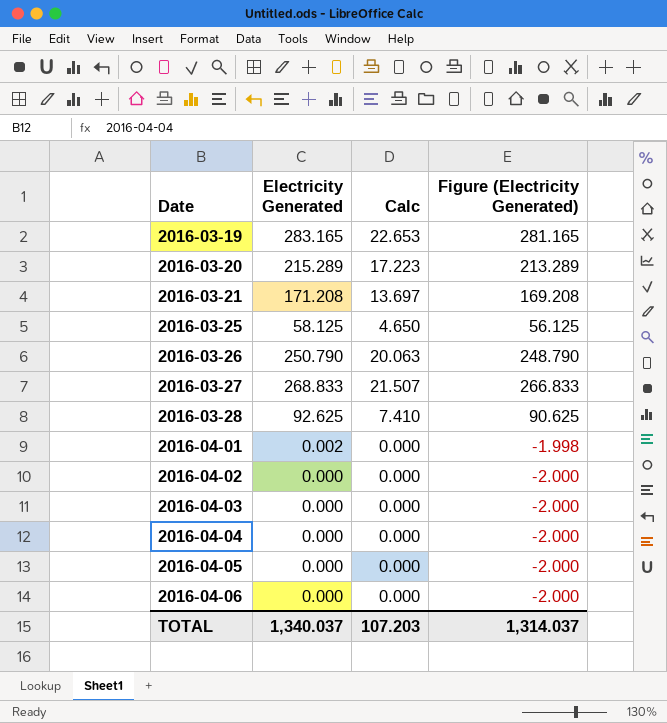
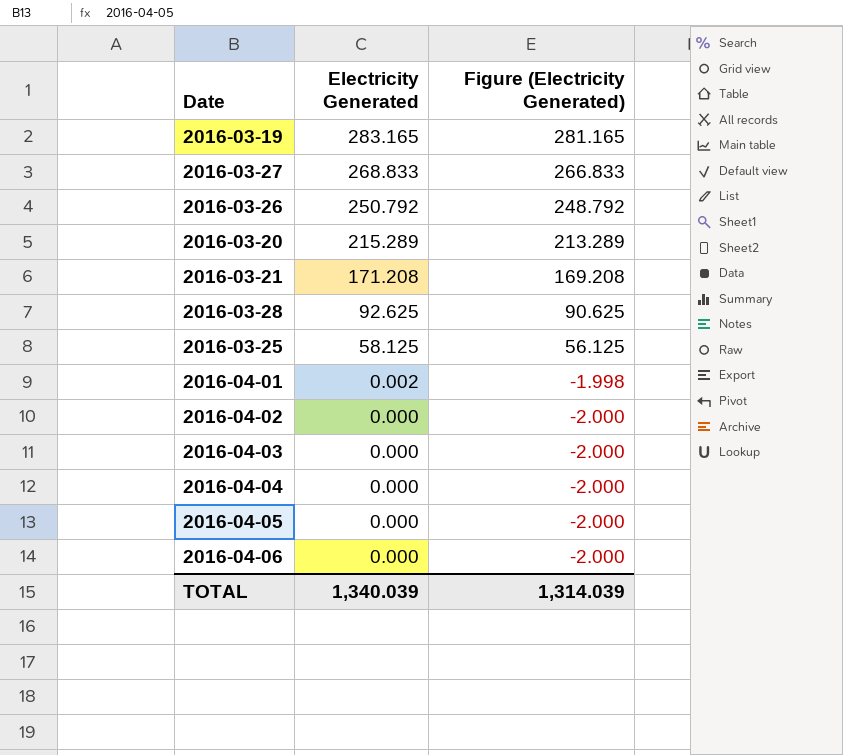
row order: Date ascending -> Electricity Generated descending
column Calc | formula: [Electricity Generated] * 0.08 -> none
2016-03-26 | Electricity Generated: 250.790 -> 250.792
2016-03-26 | Figure (Electricity Generated): 248.790 -> 248.792
TOTAL | Electricity Generated: 1,340.037 -> 1,340.039
TOTAL | Figure (Electricity Generated): 1,314.037 -> 1,314.039

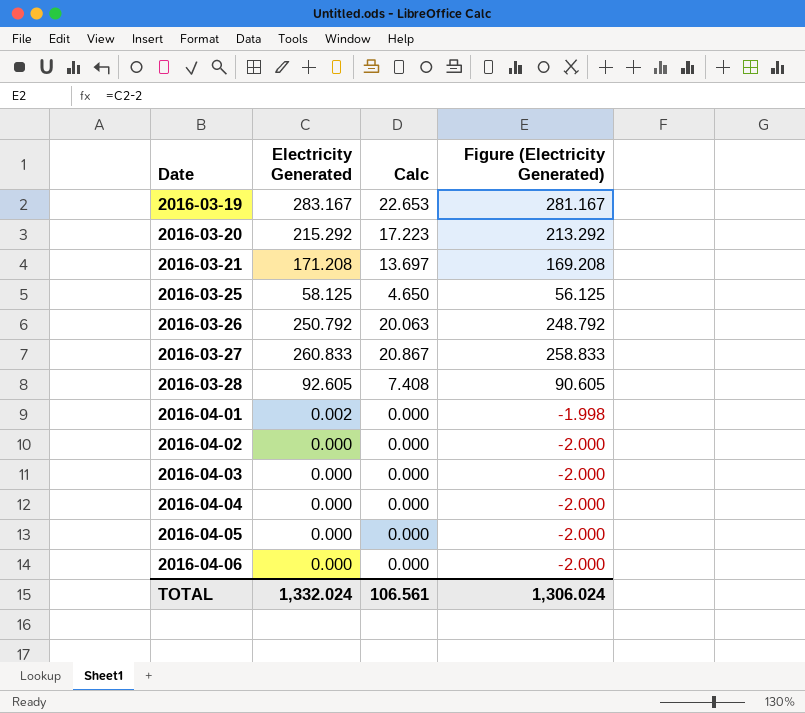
row order: Electricity Generated descending -> Date ascending
column Calc | formula: none -> [Electricity Generated] * 0.08
2016-03-19 | Electricity Generated: 283.165 -> 283.167
2016-03-19 | Figure (Electricity Generated): 281.165 -> 281.167
2016-03-20 | Electricity Generated: 215.289 -> 215.292
2016-03-20 | Figure (Electricity Generated): 213.289 -> 213.292
2016-03-27 | Electricity Generated: 268.833 -> 260.833
2016-03-27 | Figure (Electricity Generated): 266.833 -> 258.833
2016-03-28 | Electricity Generated: 92.625 -> 92.605
2016-03-28 | Figure (Electricity Generated): 90.625 -> 90.605
TOTAL | Electricity Generated: 1,340.039 -> 1,332.024
TOTAL | Figure (Electricity Generated): 1,314.039 -> 1,306.024

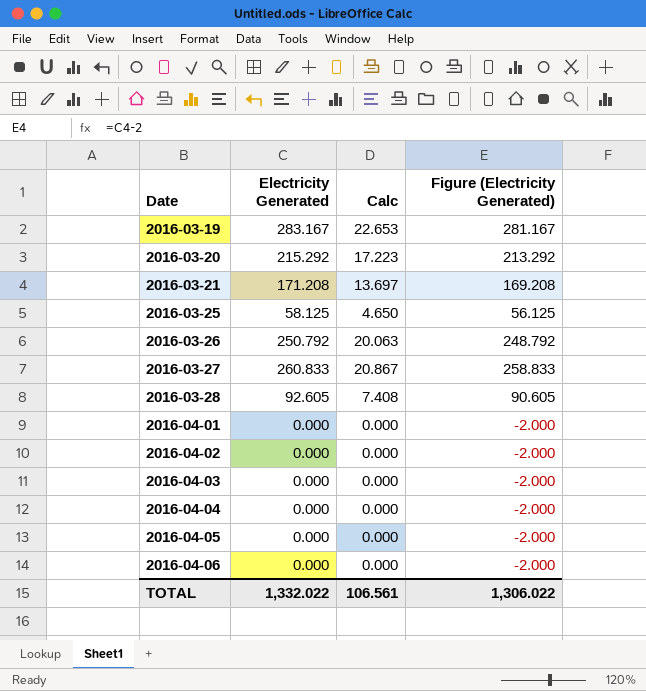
2016-04-01 | Electricity Generated: 0.002 -> 0.000
2016-04-01 | Figure (Electricity Generated): -1.998 -> -2.000
TOTAL | Electricity Generated: 1,332.024 -> 1,332.022
TOTAL | Figure (Electricity Generated): 1,306.024 -> 1,306.022

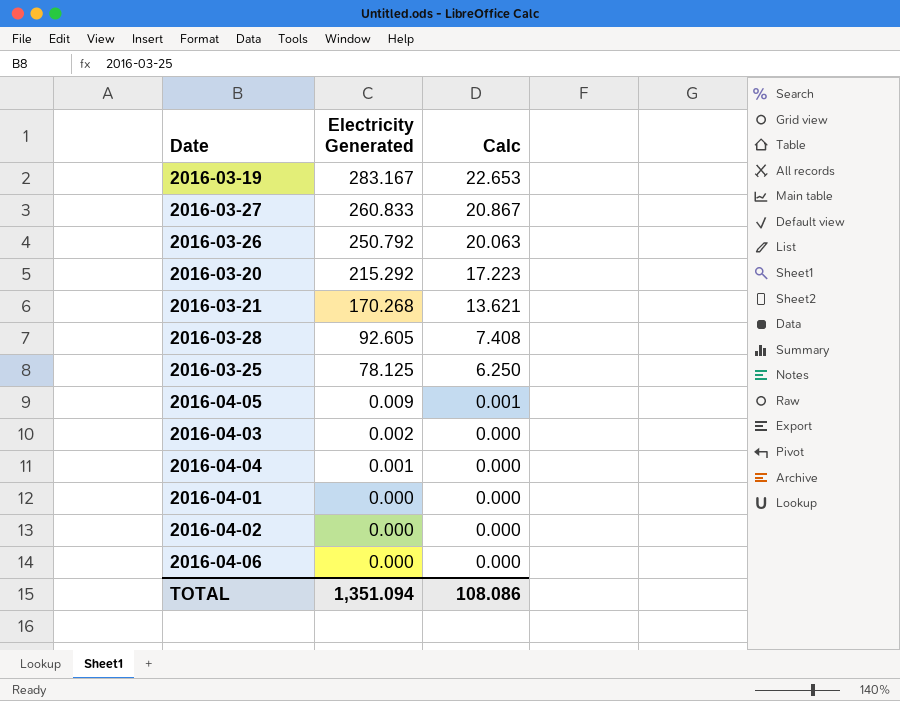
row order: Date ascending -> Electricity Generated descending
column Figure (Electricity Generated) | formula: [Electricity Generated] - 2 -> none
2016-03-21 | Electricity Generated: 171.208 -> 170.268
2016-03-21 | Calc: 13.697 -> 13.621
2016-03-25 | Electricity Generated: 58.125 -> 78.125
2016-03-25 | Calc: 4.650 -> 6.250
2016-04-05 | Electricity Generated: 0.000 -> 0.009
2016-04-05 | Calc: 0.000 -> 0.001
2016-04-03 | Electricity Generated: 0.000 -> 0.002
2016-04-04 | Electricity Generated: 0.000 -> 0.001
TOTAL | Electricity Generated: 1,332.022 -> 1,351.094
TOTAL | Calc: 106.561 -> 108.086

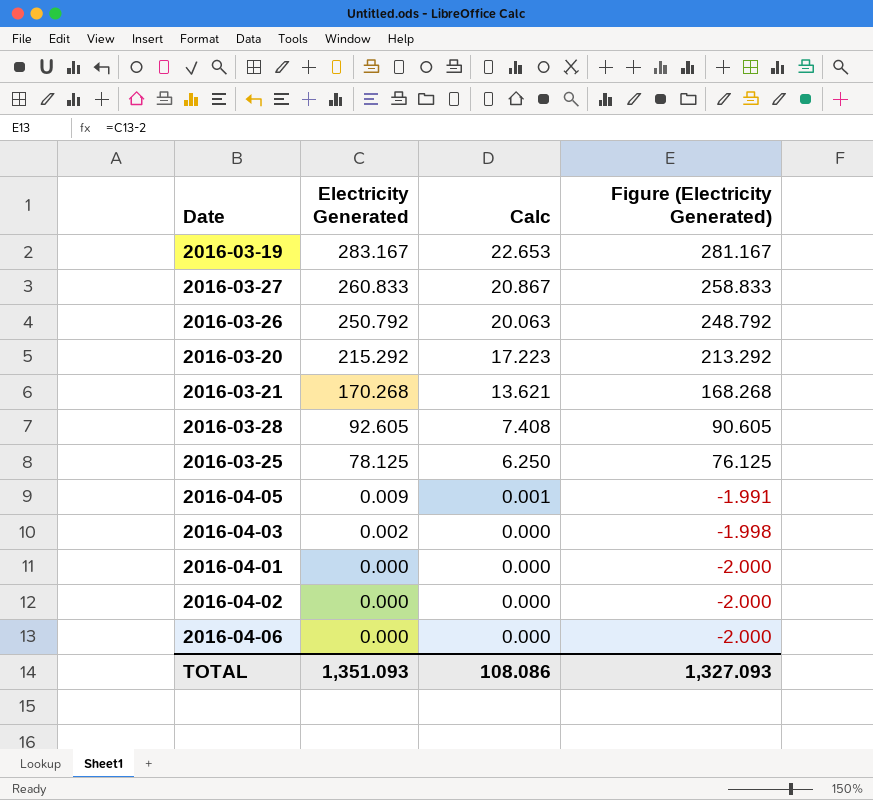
column Figure (Electricity Generated) | formula: none -> [Electricity Generated] - 2
row 2016-04-04: 0.001 | 0.000 -> none
TOTAL | Electricity Generated: 1,351.094 -> 1,351.093

